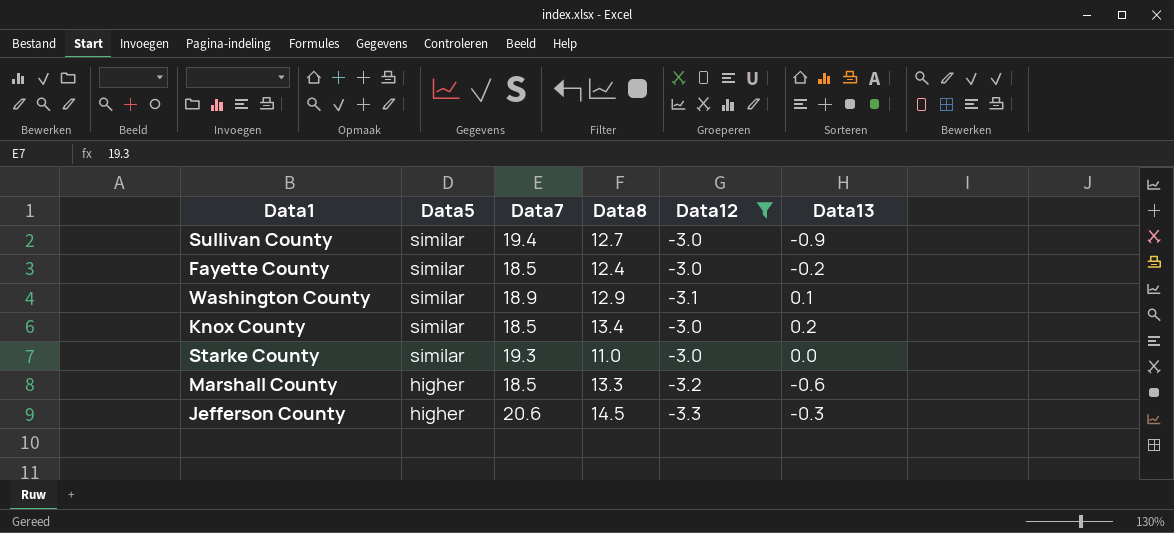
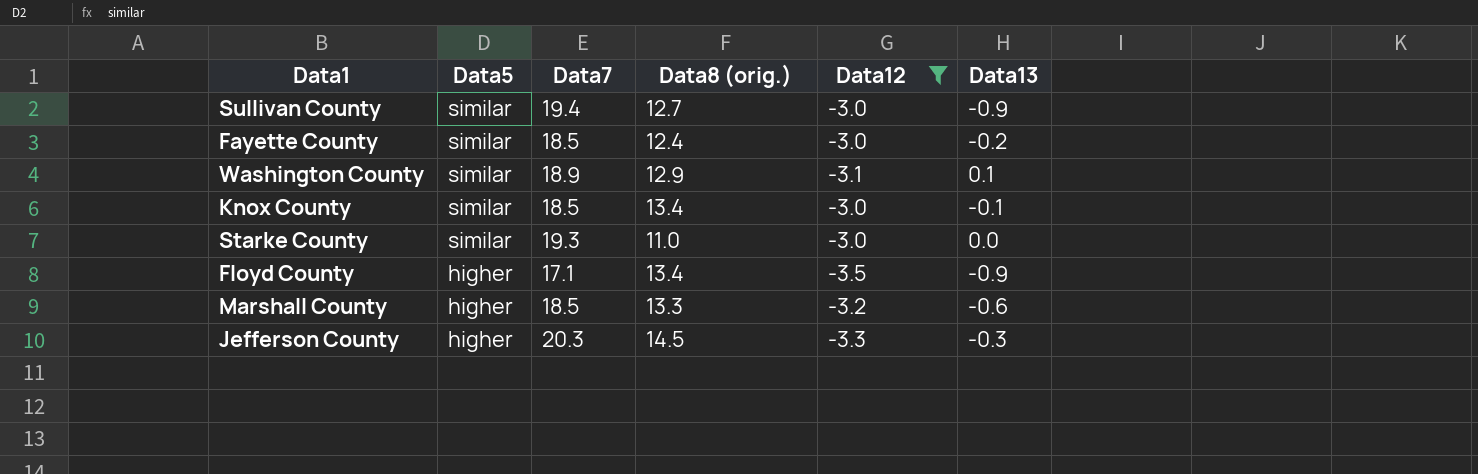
column name: Data8 -> Data8 (orig.)
Knox County | Data13: 0.2 -> -0.1
row Floyd County: none -> higher | 17.1 | 13.4 | -3.5 | -0.9
Jefferson County | Data7: 20.6 -> 20.3

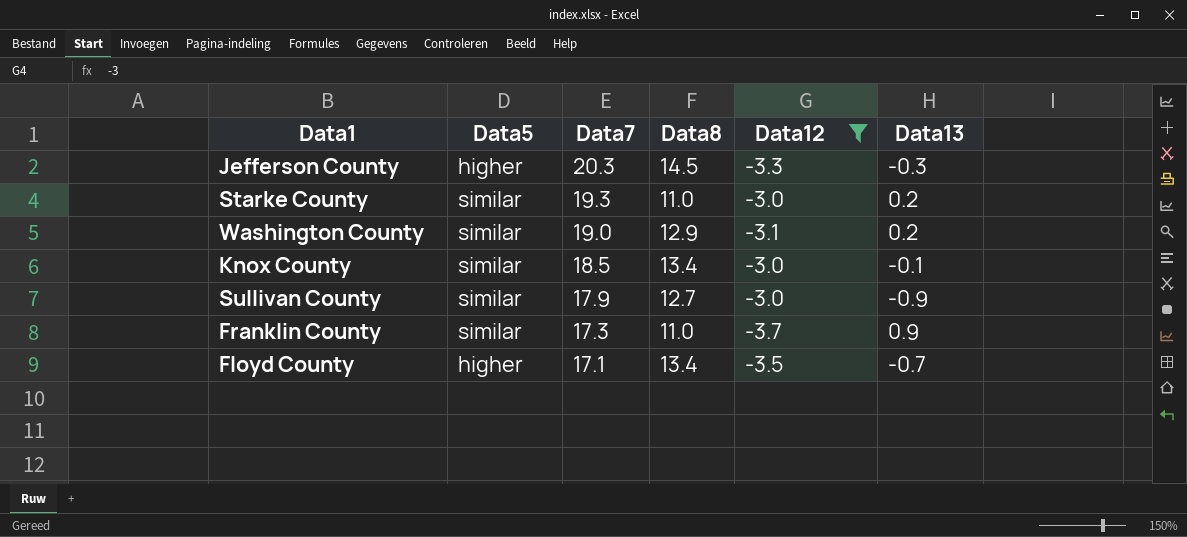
row order: Data5 descending -> Data7 descending
column name: Data8 (orig.) -> Data8
row Fayette County: similar | 18.5 | 12.4 | -3.0 | -0.2 -> none
row Marshall County: higher | 18.5 | 13.3 | -3.2 | -0.6 -> none
Starke County | Data13: 0.0 -> 0.2
Washington County | Data7: 18.9 -> 19.0
Washington County | Data13: 0.1 -> 0.2
Sullivan County | Data7: 19.4 -> 17.9
row Franklin County: none -> similar | 17.3 | 11.0 | -3.7 | 0.9
Floyd County | Data13: -0.9 -> -0.7

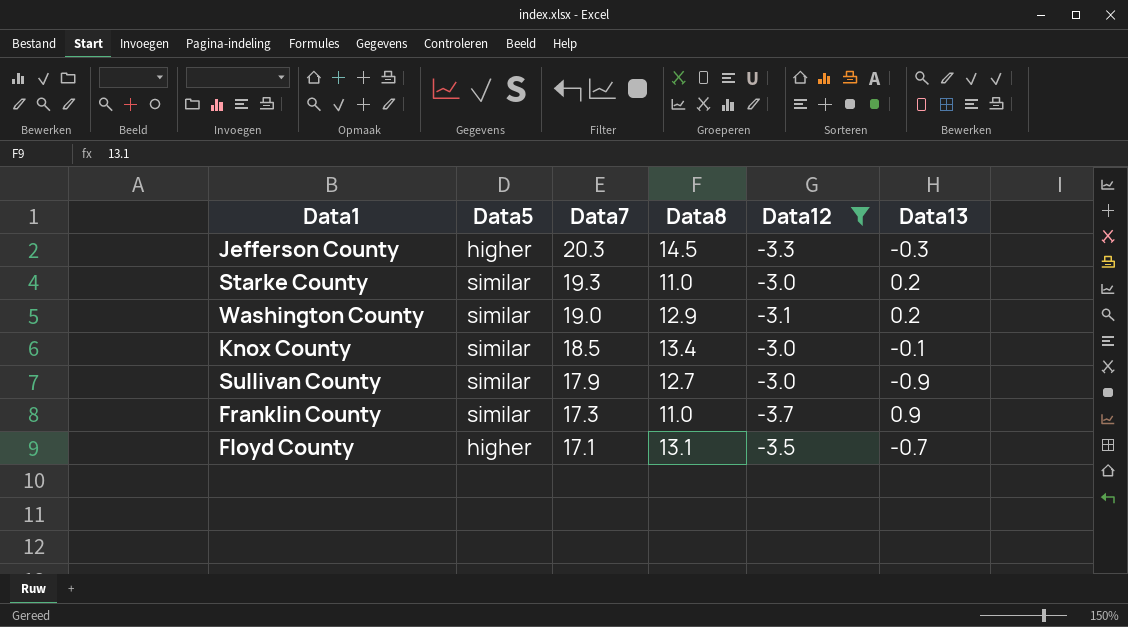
Floyd County | Data8: 13.4 -> 13.1

